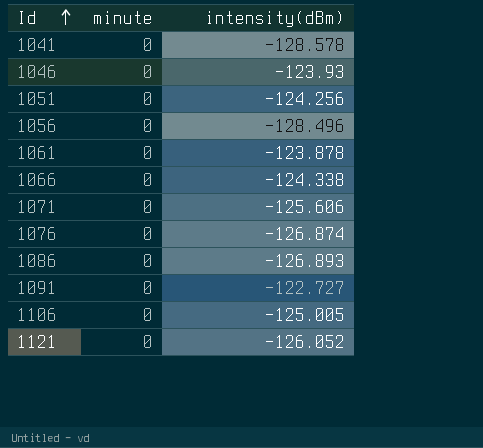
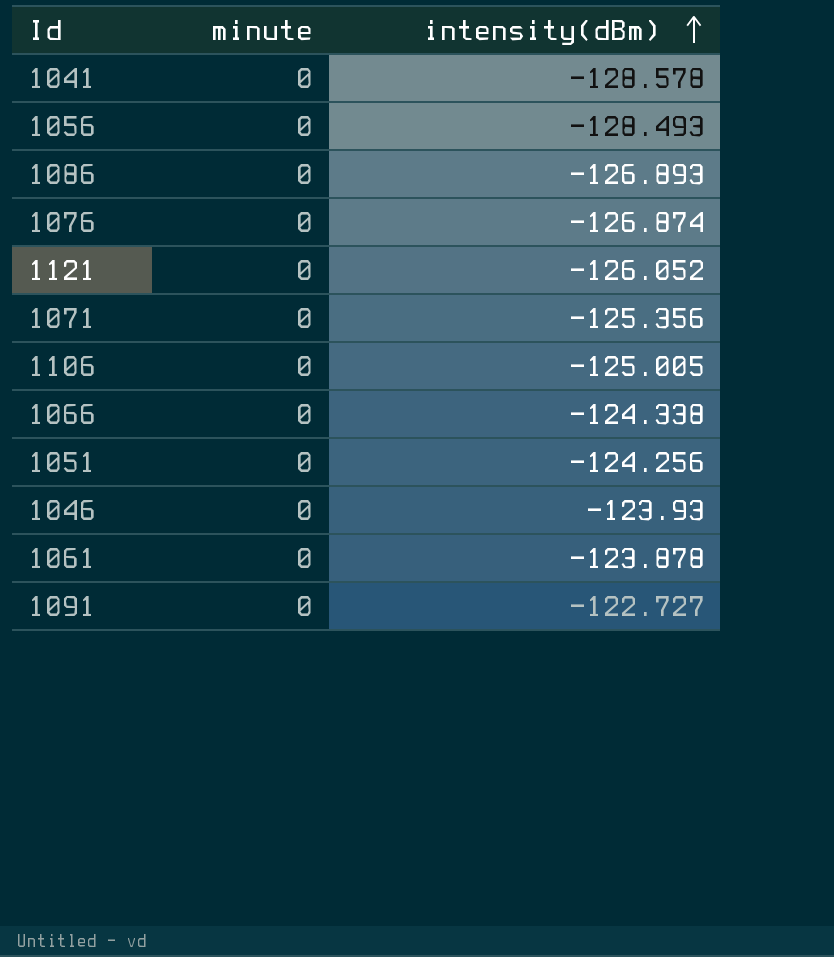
row order: Id ascending -> intensity(dBm) ascending
1056 | intensity(dBm): -128.496 -> -128.493
1071 | intensity(dBm): -125.606 -> -125.356

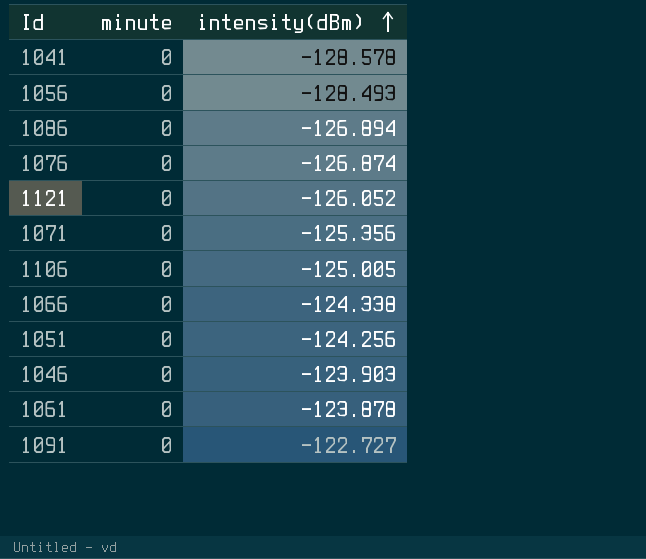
1086 | intensity(dBm): -126.893 -> -126.894
1046 | intensity(dBm): -123.93 -> -123.903

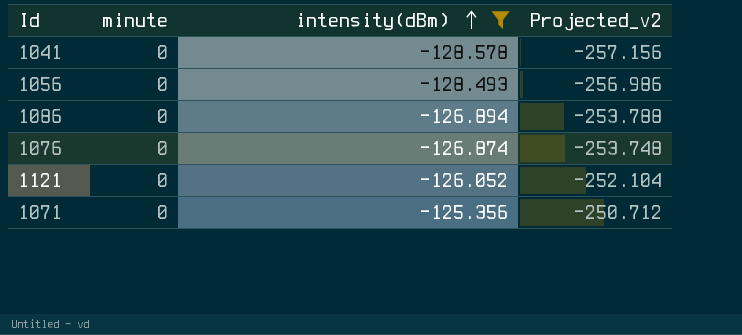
filter: none -> intensity(dBm) <= -125.356
column Projected_v2 | formula: none -> [intensity(dBm)] * 2

